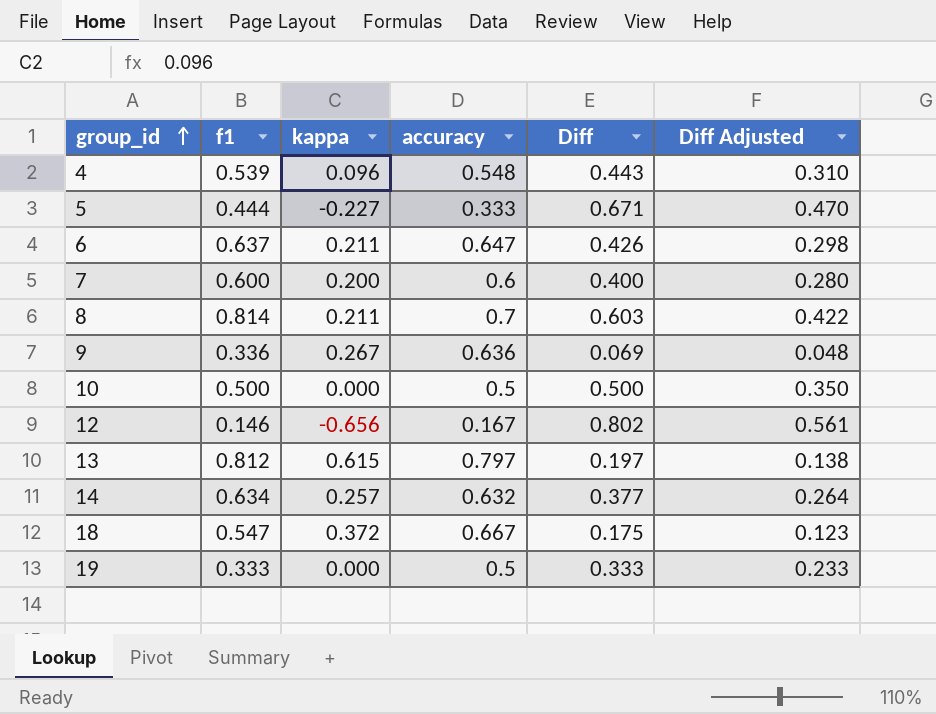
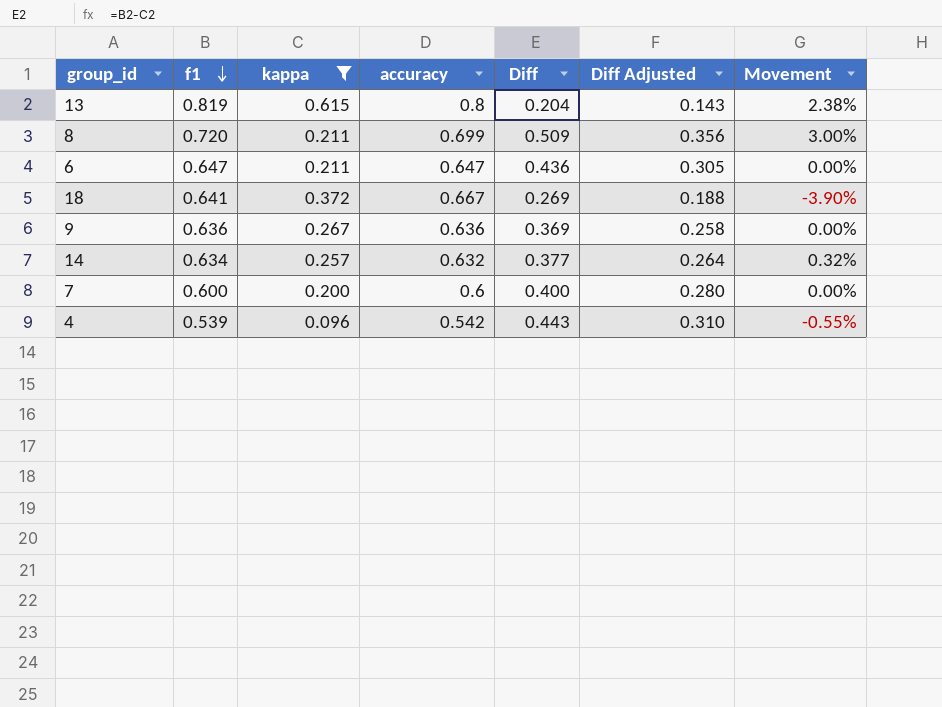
filter: none -> kappa >= 0.096
row order: group_id ascending -> f1 descending
column Movement | formula: none -> ([f1] - [accuracy]) / [accuracy]
13 | f1: 0.812 -> 0.819
13 | accuracy: 0.797 -> 0.8
13 | Diff: 0.197 -> 0.204
13 | Diff Adjusted: 0.138 -> 0.143
8 | f1: 0.814 -> 0.720
8 | accuracy: 0.7 -> 0.699
8 | Diff: 0.603 -> 0.509
8 | Diff Adjusted: 0.422 -> 0.356
6 | f1: 0.637 -> 0.647
6 | Diff: 0.426 -> 0.436
6 | Diff Adjusted: 0.298 -> 0.305
18 | f1: 0.547 -> 0.641
18 | Diff: 0.175 -> 0.269
18 | Diff Adjusted: 0.123 -> 0.188
9 | f1: 0.336 -> 0.636
9 | Diff: 0.069 -> 0.369
9 | Diff Adjusted: 0.048 -> 0.258
4 | accuracy: 0.548 -> 0.542

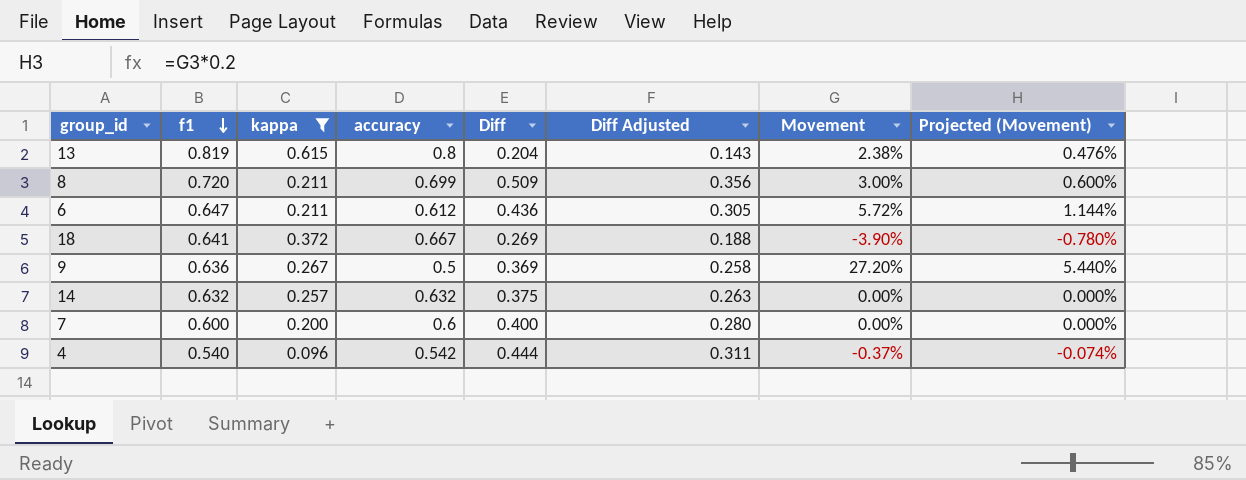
column Projected (Movement) | formula: none -> [Movement] * 0.2
6 | accuracy: 0.647 -> 0.612
6 | Movement: 0.00% -> 5.72%
9 | accuracy: 0.636 -> 0.5
9 | Movement: 0.00% -> 27.20%
14 | f1: 0.634 -> 0.632
14 | Diff: 0.377 -> 0.375
14 | Diff Adjusted: 0.264 -> 0.263
14 | Movement: 0.32% -> 0.00%
4 | f1: 0.539 -> 0.540
4 | Diff: 0.443 -> 0.444
4 | Diff Adjusted: 0.310 -> 0.311
4 | Movement: -0.55% -> -0.37%

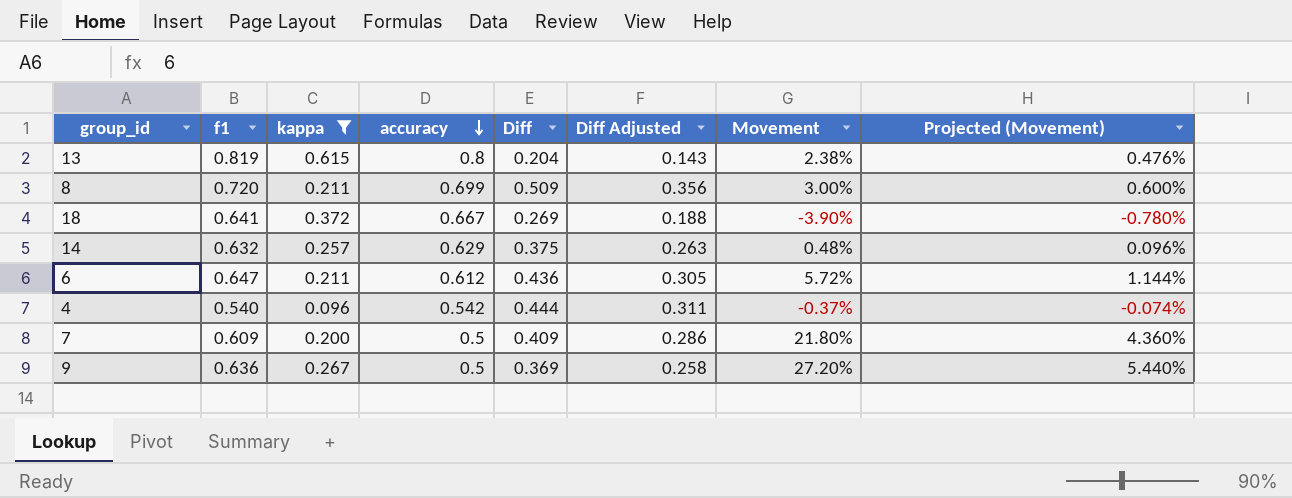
row order: f1 descending -> accuracy descending
14 | accuracy: 0.632 -> 0.629
14 | Movement: 0.00% -> 0.48%
14 | Projected (Movement): 0.000% -> 0.096%
7 | f1: 0.600 -> 0.609
7 | accuracy: 0.6 -> 0.5
7 | Diff: 0.400 -> 0.409
7 | Diff Adjusted: 0.280 -> 0.286
7 | Movement: 0.00% -> 21.80%
7 | Projected (Movement): 0.000% -> 4.360%

